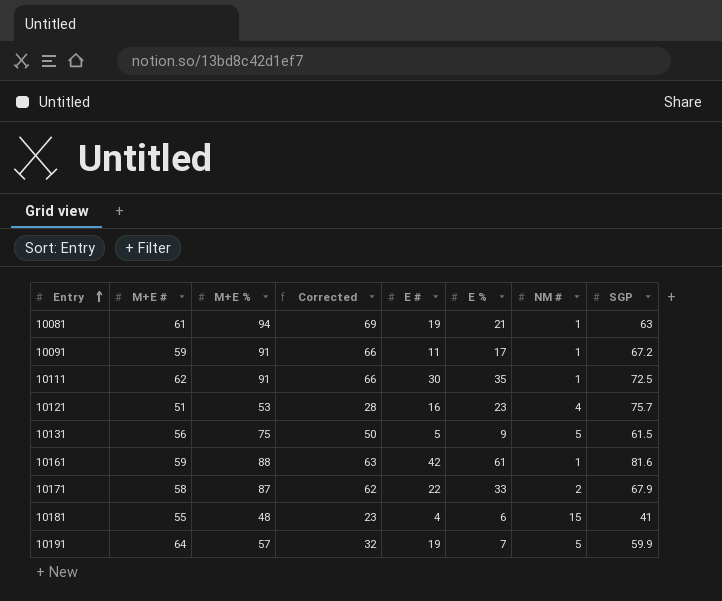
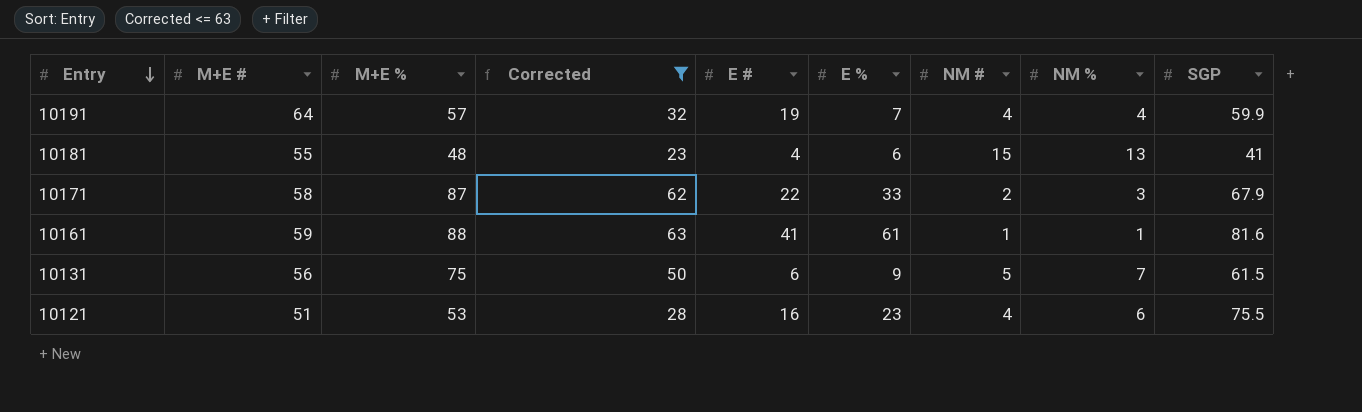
filter: none -> Corrected <= 63
row order: Entry ascending -> Entry descending
column NM % | position: none -> 8
10191 | NM #: 5 -> 4
10161 | E #: 42 -> 41
10131 | E #: 5 -> 6
10121 | SGP: 75.7 -> 75.5

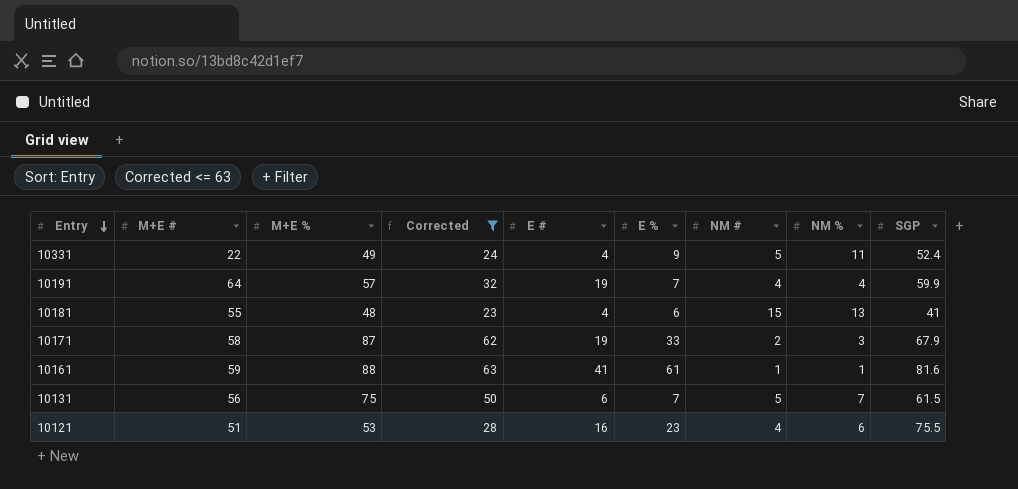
row 10331: none -> 22 | 49 | 24 | 4 | 9 | 5 | 11 | 52.4
10171 | E #: 22 -> 19
10131 | E %: 9 -> 7

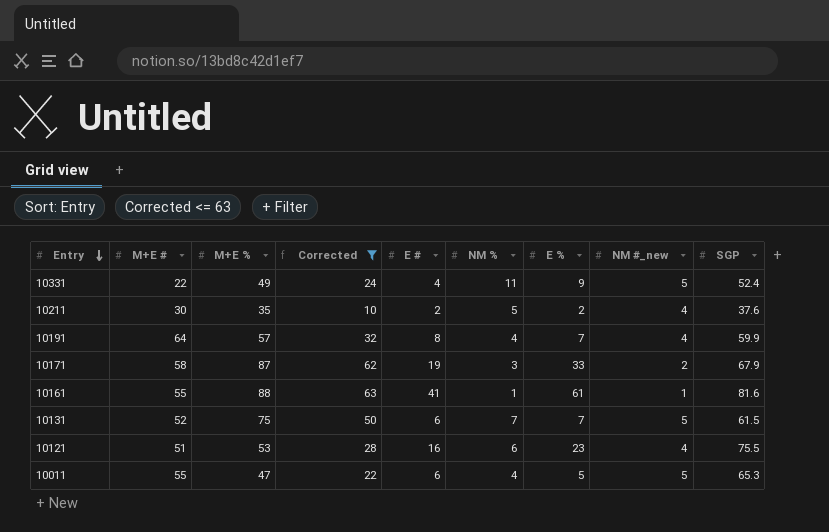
column NM % | position: 8 -> 6
column name: NM # -> NM #_new
row 10181: 55 | 48 | 23 | 4 | 6 | 15 | 13 | 41 -> none
row 10211: none -> 30 | 35 | 10 | 2 | 5 | 2 | 4 | 37.6
10191 | E #: 19 -> 8
10161 | M+E #: 59 -> 55
10131 | M+E #: 56 -> 52
row 10011: none -> 55 | 47 | 22 | 6 | 4 | 5 | 5 | 65.3

